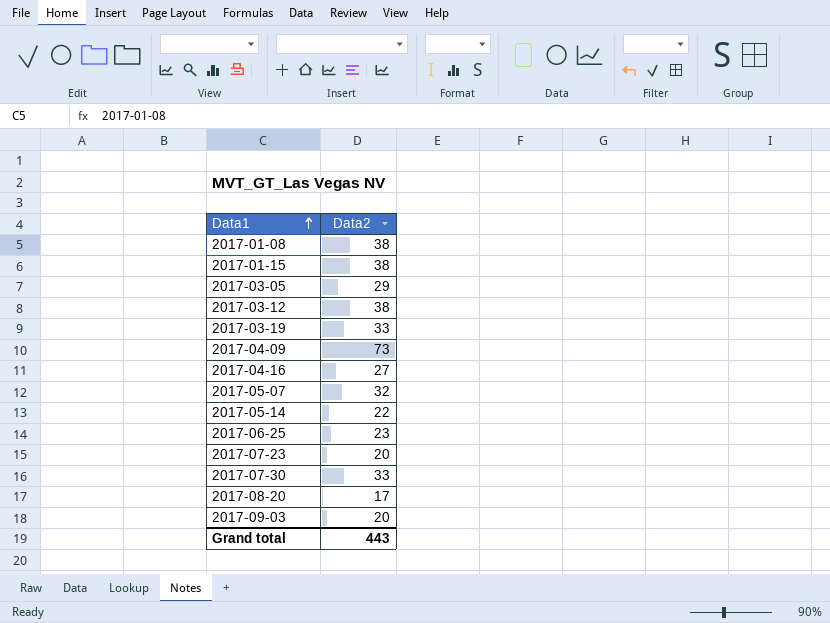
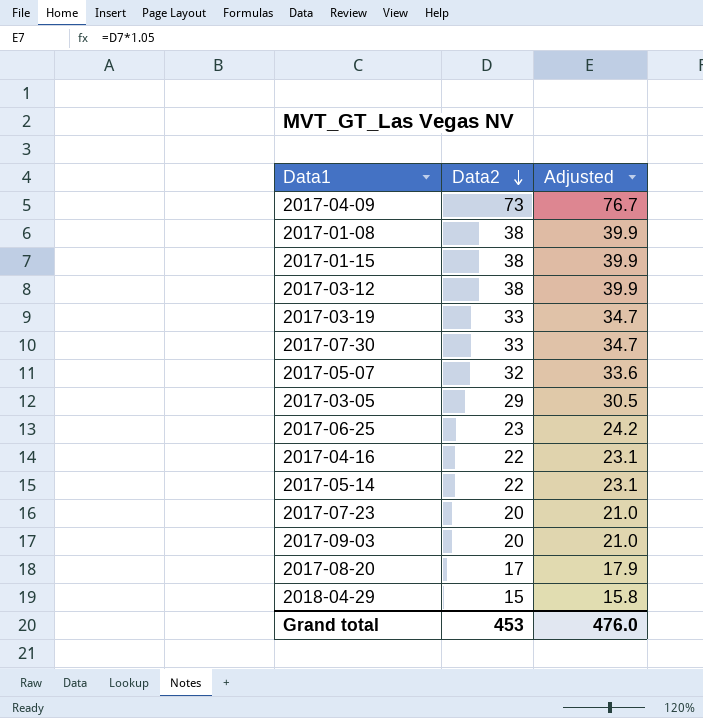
row order: Data1 ascending -> Data2 descending
column Adjusted | formula: none -> [Data2] * 1.05
2017-04-16 | Data2: 27 -> 22
row 2018-04-29: none -> 15 | 15.8
Grand total | Data2: 443 -> 453

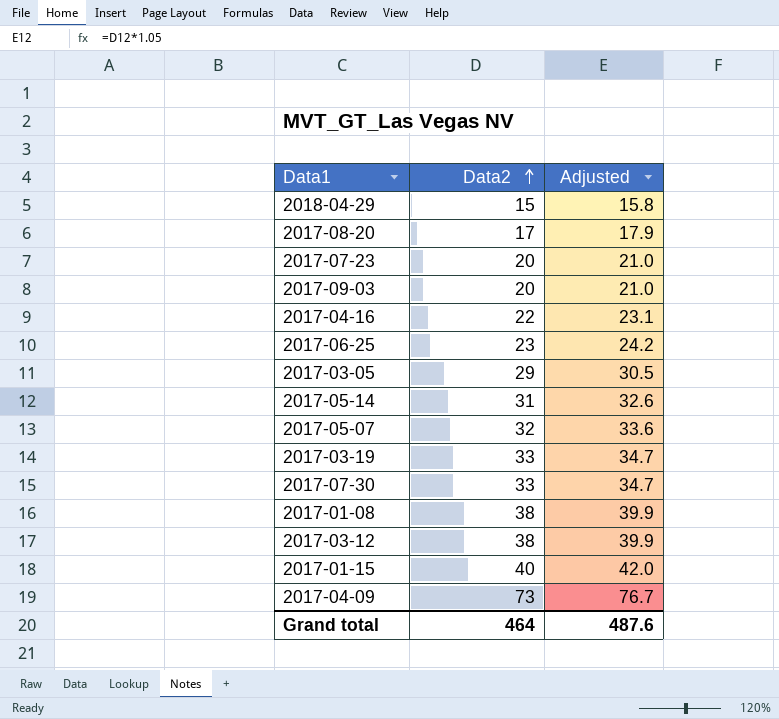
row order: Data2 descending -> Data2 ascending
2017-05-14 | Data2: 22 -> 31
2017-05-14 | Adjusted: 23.1 -> 32.6
2017-01-15 | Data2: 38 -> 40
2017-01-15 | Adjusted: 39.9 -> 42.0
Grand total | Data2: 453 -> 464
Grand total | Adjusted: 476.0 -> 487.6

